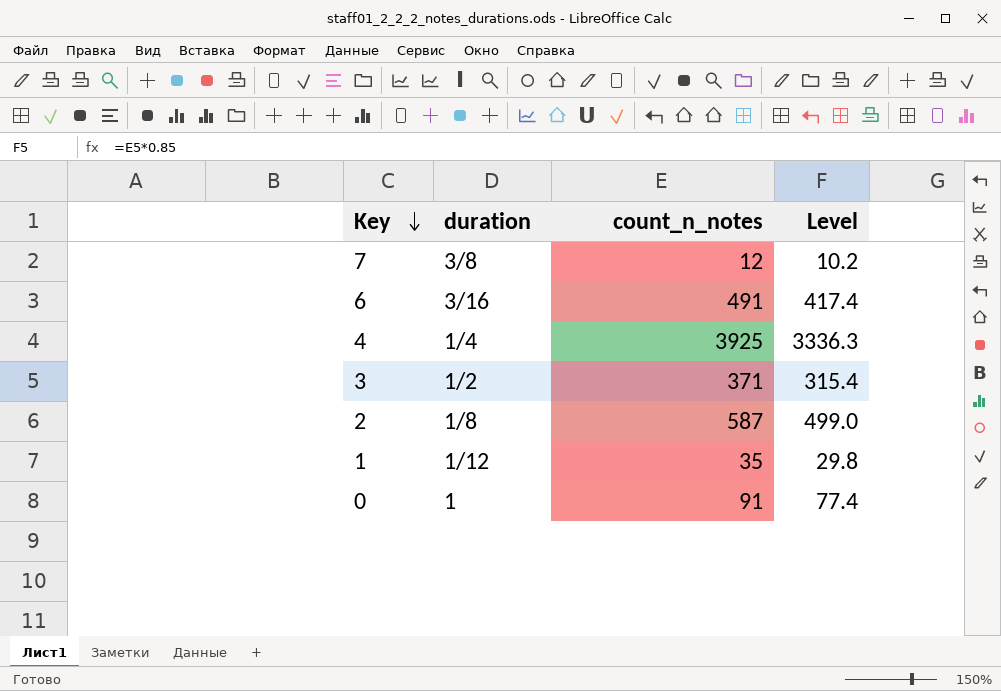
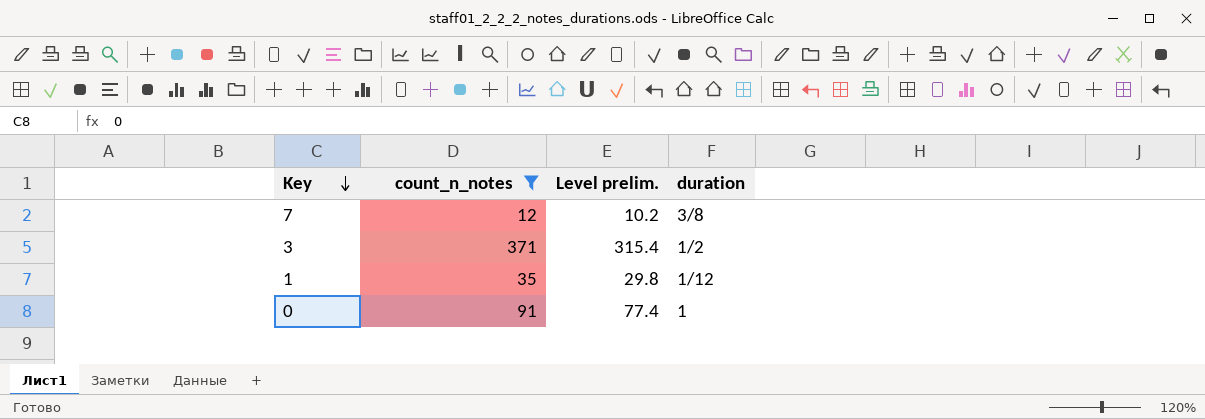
filter: none -> count_n_notes <= 371
column name: Level -> Level prelim.
column duration | position: 2 -> 4

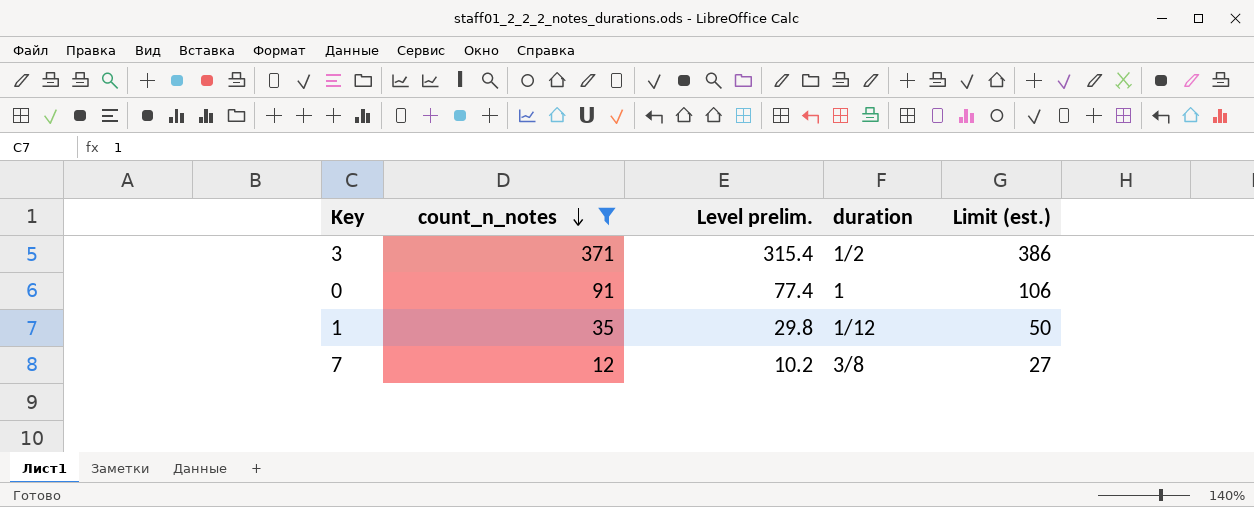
row order: Key descending -> count_n_notes descending
column Limit (est.) | formula: none -> [count_n_notes] + 15

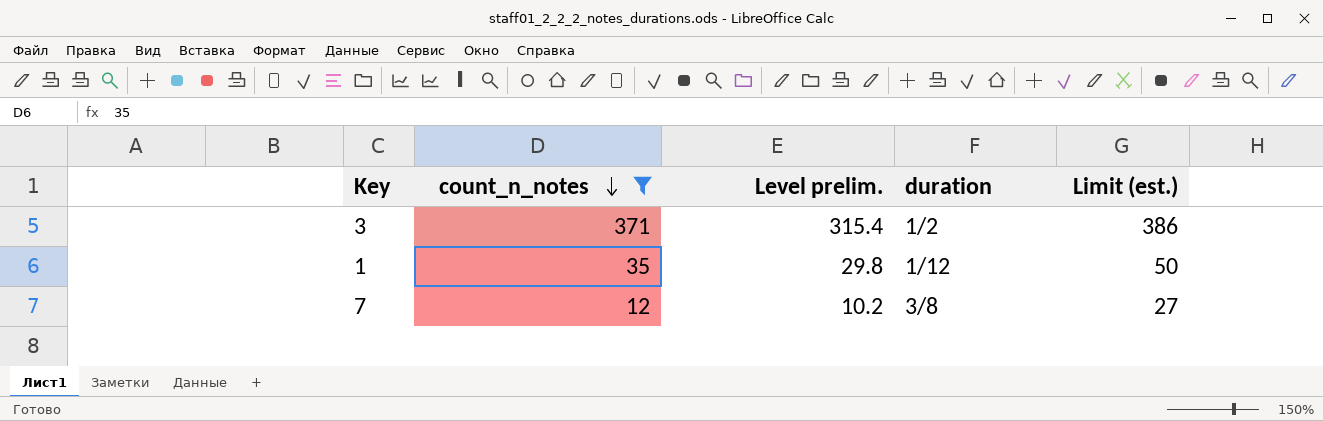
row 0: 91 | 77.4 | 1 | 106 -> none

